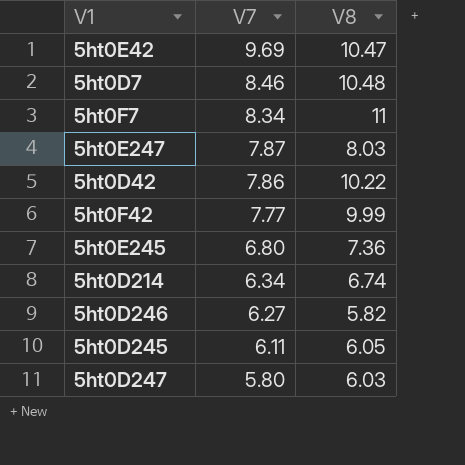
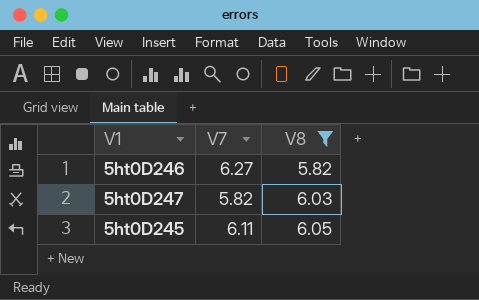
filter: none -> V8 <= 6.05
row order: V7 descending -> V8 ascending
5ht0D247 | V7: 5.80 -> 5.82

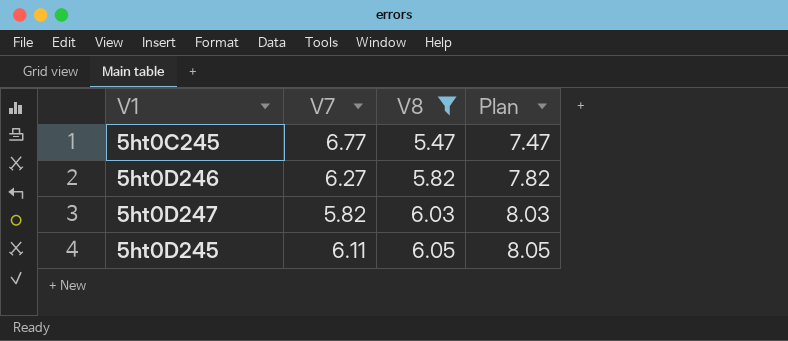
column Plan | formula: none -> [V8] + 2
row 5ht0C245: none -> 6.77 | 5.47 | 7.47

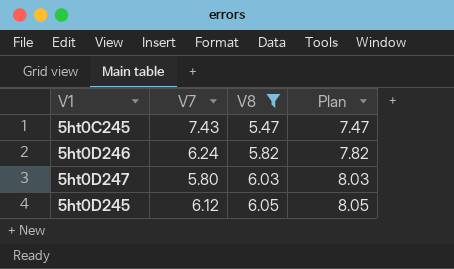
5ht0C245 | V7: 6.77 -> 7.43
5ht0D246 | V7: 6.27 -> 6.24
5ht0D247 | V7: 5.82 -> 5.80
5ht0D245 | V7: 6.11 -> 6.12

